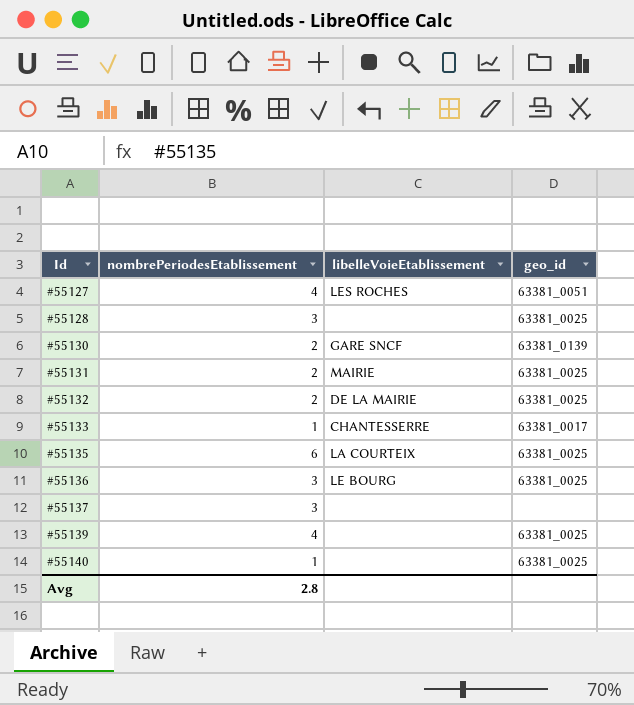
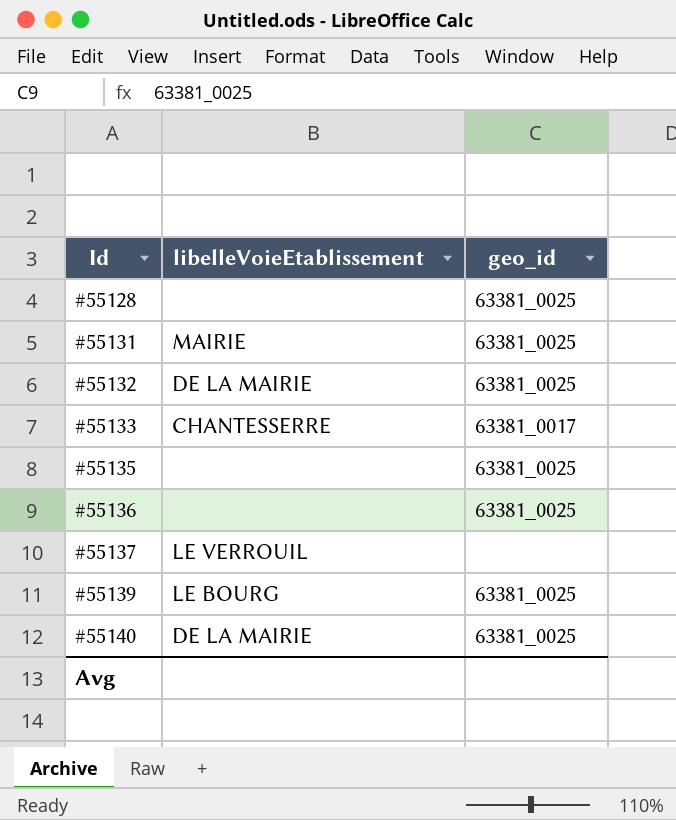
column nombrePeriodesEtablissement | position: 2 -> none
row #55127: 4 | LES ROCHES | 63381_0051 -> none
row #55130: 2 | GARE SNCF | 63381_0139 -> none
#55135 | libelleVoieEtablissement: LA COURTEIX -> none
#55136 | libelleVoieEtablissement: LE BOURG -> none
#55137 | libelleVoieEtablissement: none -> LE VERROUIL
#55139 | libelleVoieEtablissement: none -> LE BOURG
#55140 | libelleVoieEtablissement: none -> DE LA MAIRIE

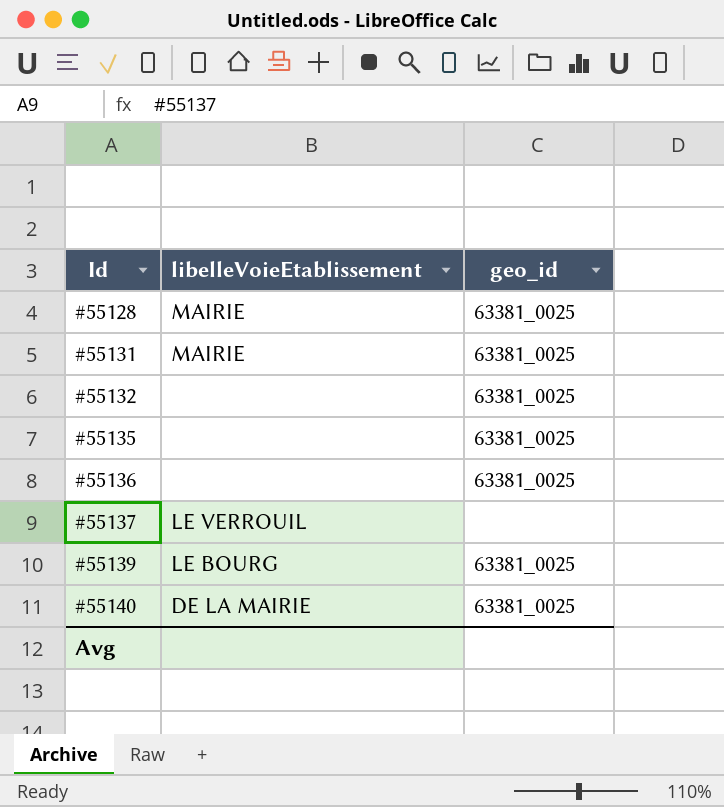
row #55133: CHANTESSERRE | 63381_0017 -> none
#55128 | libelleVoieEtablissement: none -> MAIRIE
#55132 | libelleVoieEtablissement: DE LA MAIRIE -> none

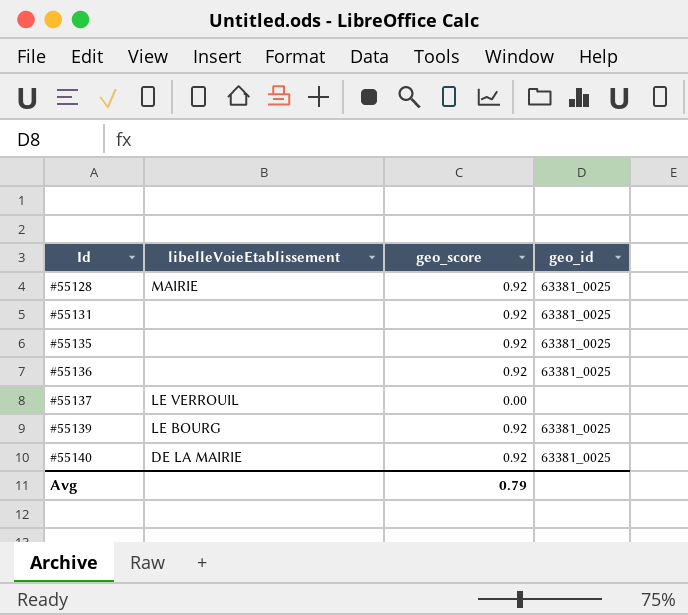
column geo_score | position: none -> 3
row #55132: none | 63381_0025 -> none
#55131 | libelleVoieEtablissement: MAIRIE -> none

